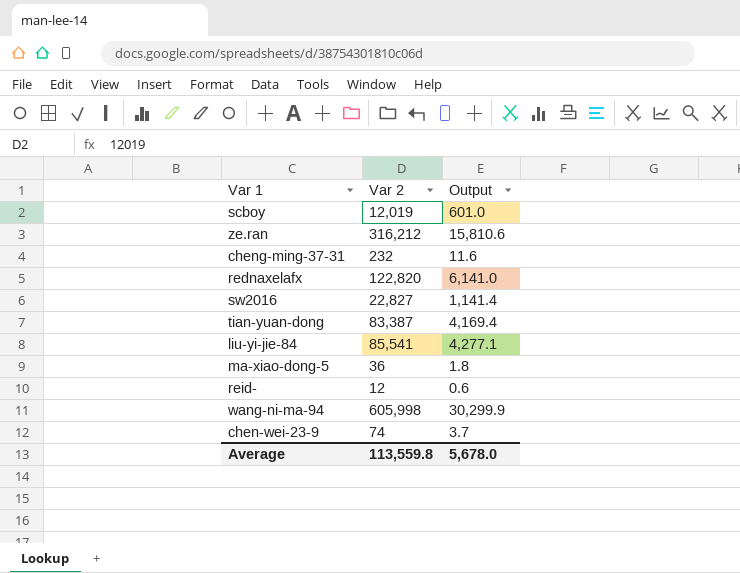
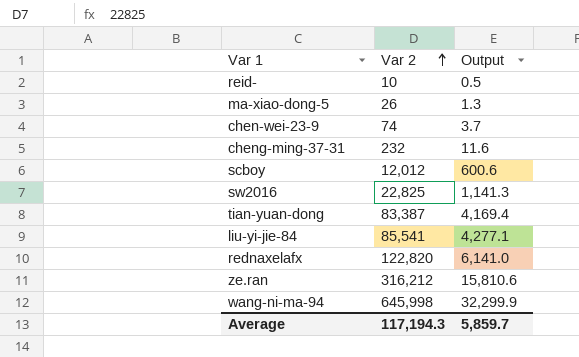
row order: none -> Var 2 ascending
reid- | Var 2: 12 -> 10
reid- | Output: 0.6 -> 0.5
ma-xiao-dong-5 | Var 2: 36 -> 26
ma-xiao-dong-5 | Output: 1.8 -> 1.3
scboy | Var 2: 12,019 -> 12,012
scboy | Output: 601.0 -> 600.6
sw2016 | Var 2: 22,827 -> 22,825
sw2016 | Output: 1,141.4 -> 1,141.3
wang-ni-ma-94 | Var 2: 605,998 -> 645,998
wang-ni-ma-94 | Output: 30,299.9 -> 32,299.9
Average | Var 2: 113,559.8 -> 117,194.3
Average | Output: 5,678.0 -> 5,859.7

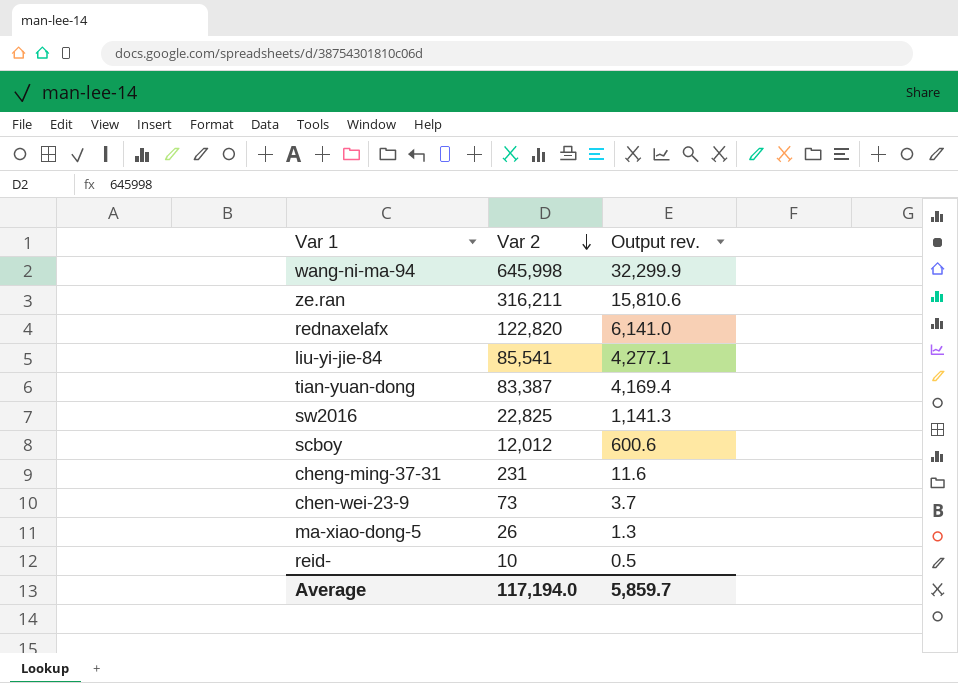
row order: Var 2 ascending -> Var 2 descending
column name: Output -> Output rev.
ze.ran | Var 2: 316,212 -> 316,211
cheng-ming-37-31 | Var 2: 232 -> 231
chen-wei-23-9 | Var 2: 74 -> 73
Average | Var 2: 117,194.3 -> 117,194.0

